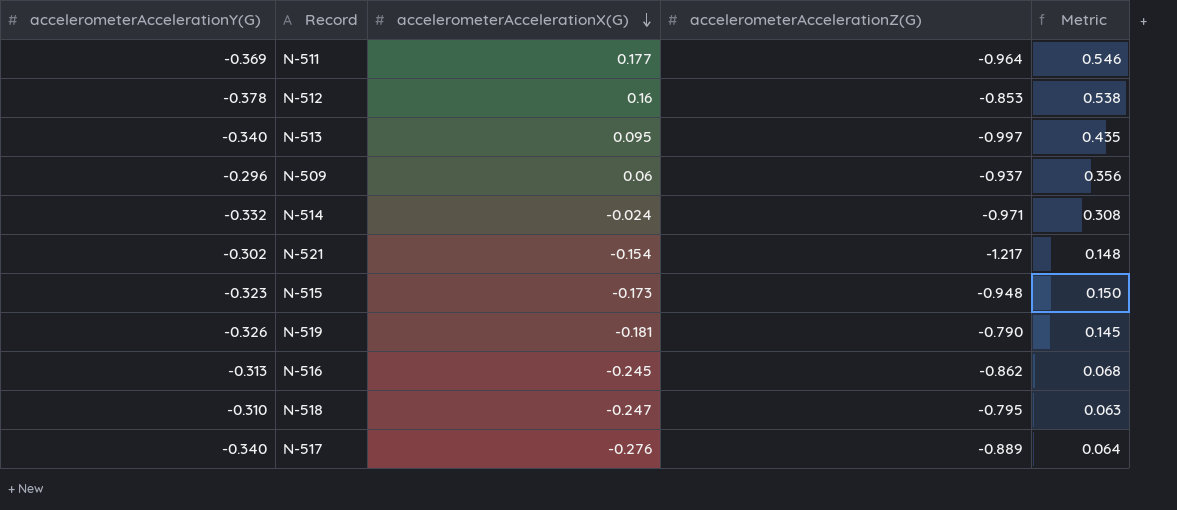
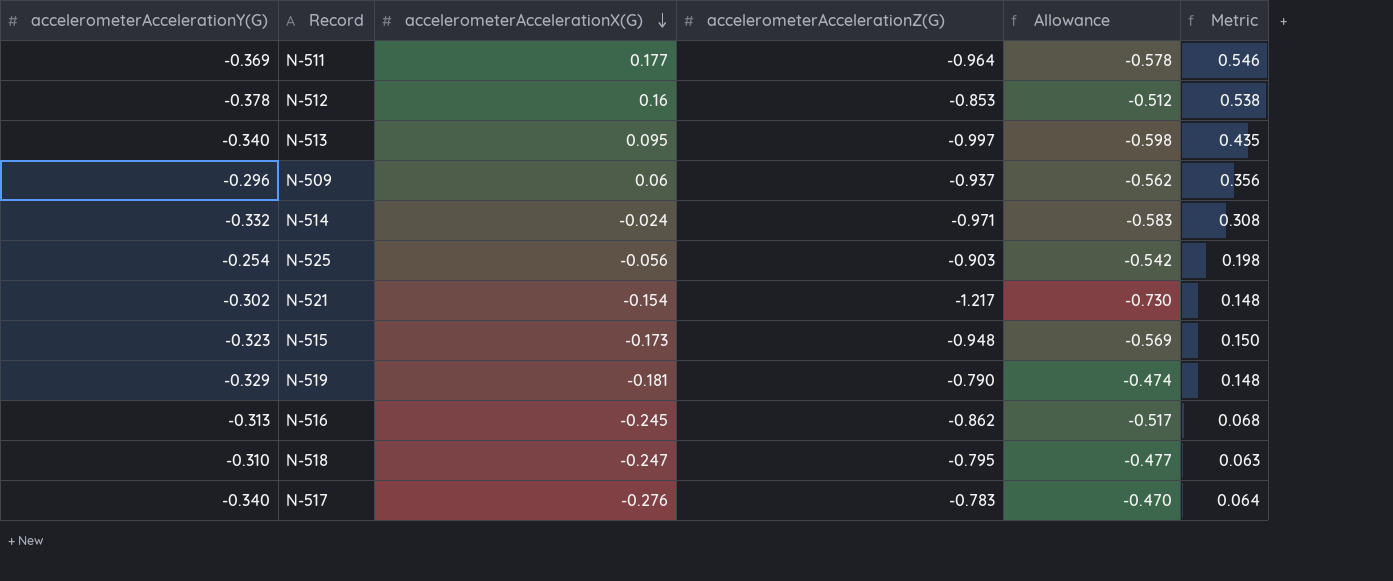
column Allowance | formula: none -> [accelerometerAccelerationZ(G)] * 0.6
row N-525: none -> -0.254 | -0.056 | -0.903 | -0.542 | 0.198
N-519 | accelerometerAccelerationY(G): -0.326 -> -0.329
N-519 | Metric: 0.145 -> 0.148
N-517 | accelerometerAccelerationZ(G): -0.889 -> -0.783

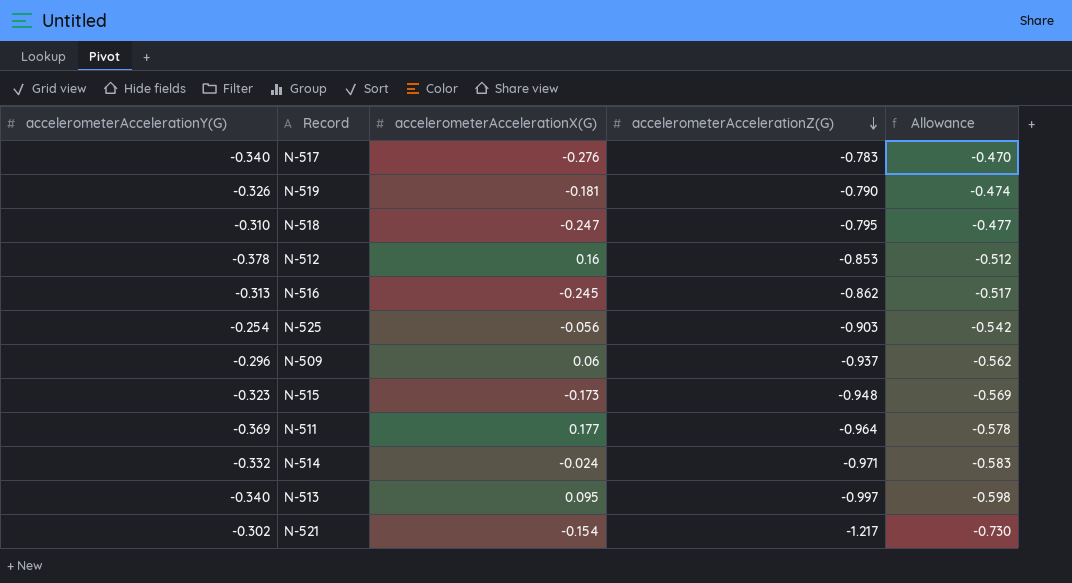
row order: accelerometerAccelerationX(G) descending -> accelerometerAccelerationZ(G) descending
column Metric | formula: [accelerometerAccelerationX(G)] - [accelerometerAccelerationY(G)] -> none
N-519 | accelerometerAccelerationY(G): -0.329 -> -0.326

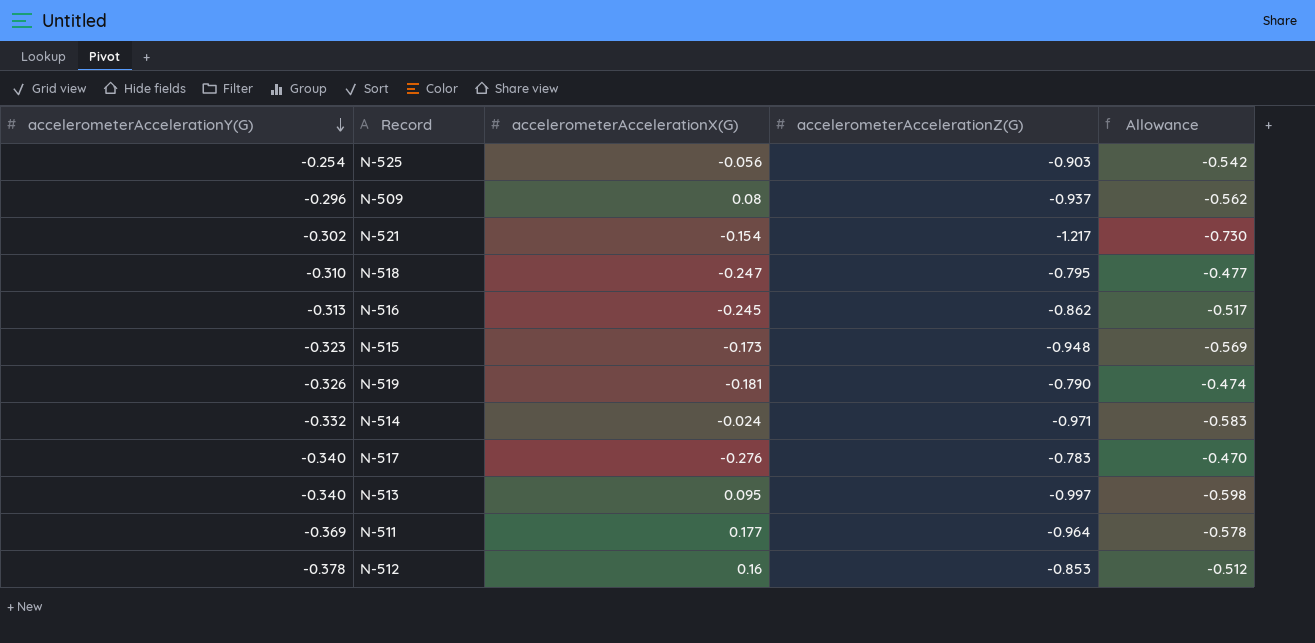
row order: accelerometerAccelerationZ(G) descending -> accelerometerAccelerationY(G) descending
N-509 | accelerometerAccelerationX(G): 0.06 -> 0.08

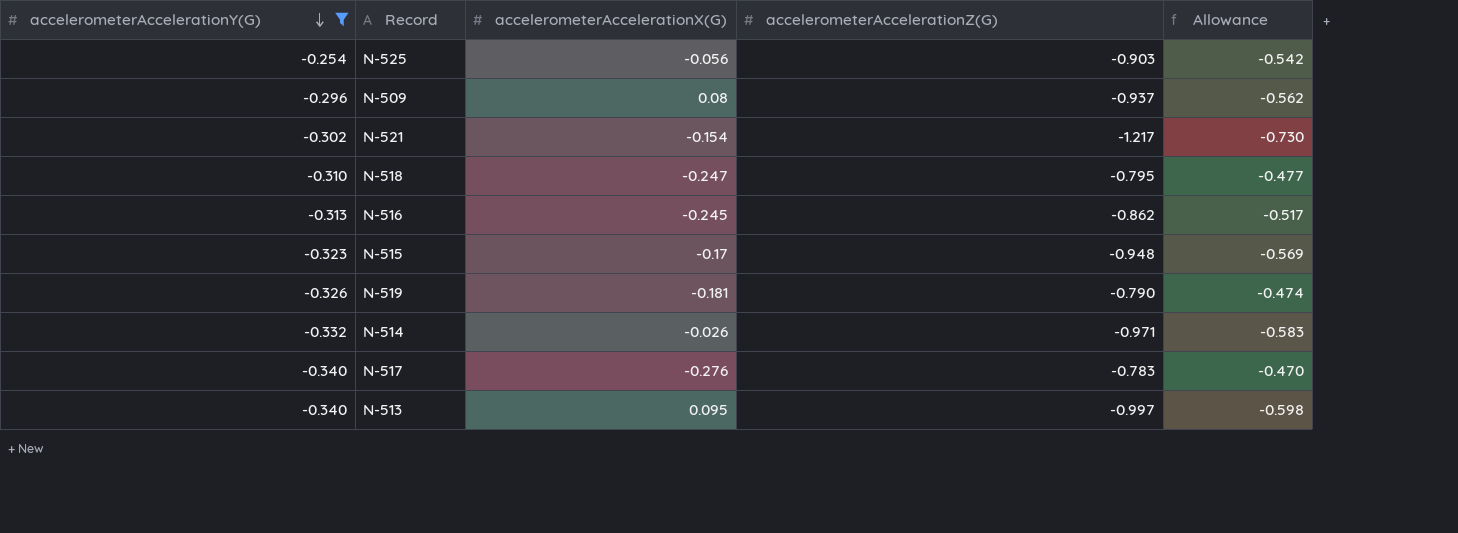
filter: none -> accelerometerAccelerationY(G) >= -0.340
N-515 | accelerometerAccelerationX(G): -0.173 -> -0.17
N-514 | accelerometerAccelerationX(G): -0.024 -> -0.026

